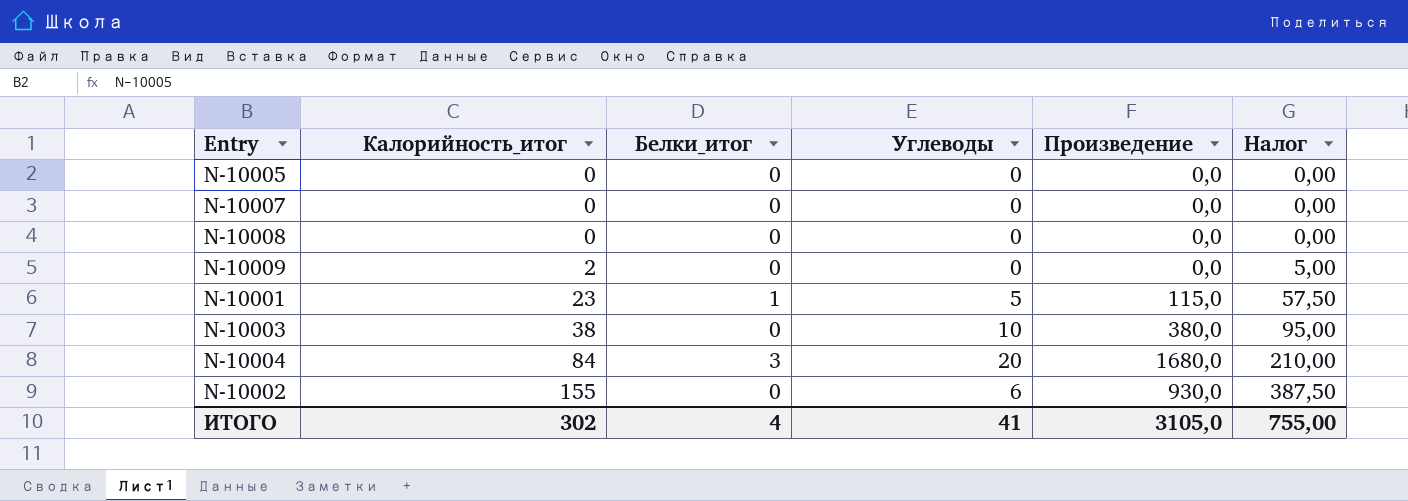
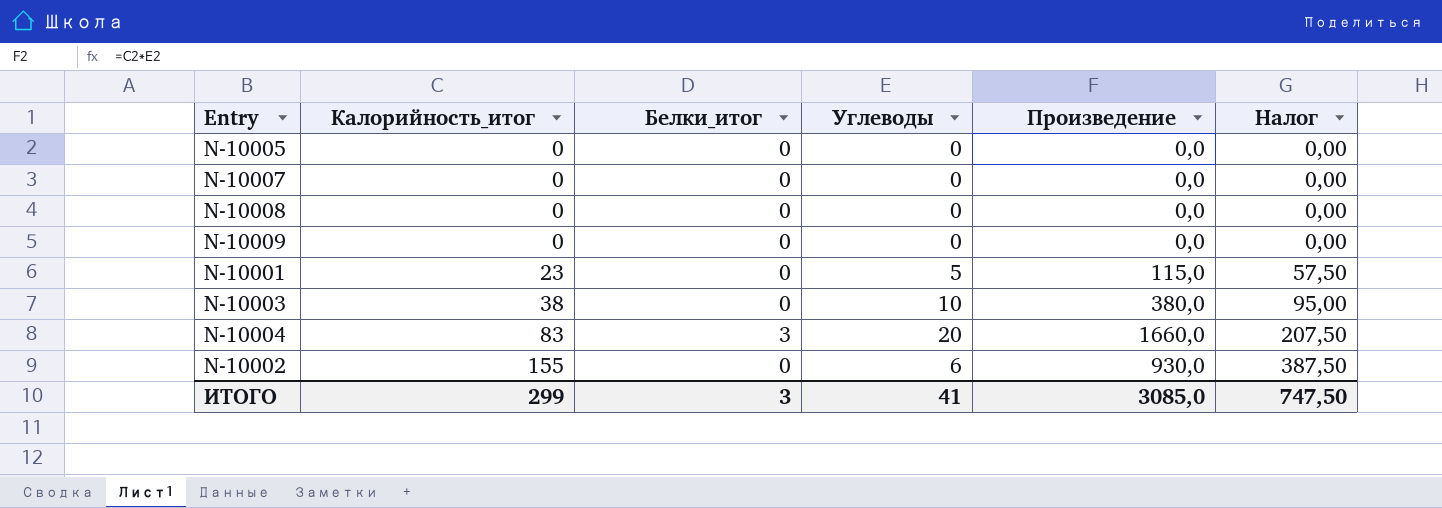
N-10009 | Калорийность_итог: 2 -> 0
N-10009 | Налог: 5,00 -> 0,00
N-10001 | Белки_итог: 1 -> 0
N-10004 | Калорийность_итог: 84 -> 83
N-10004 | Произведение: 1680,0 -> 1660,0
N-10004 | Налог: 210,00 -> 207,50
ИТОГО | Калорийность_итог: 302 -> 299
ИТОГО | Белки_итог: 4 -> 3
ИТОГО | Произведение: 3105,0 -> 3085,0
ИТОГО | Налог: 755,00 -> 747,50

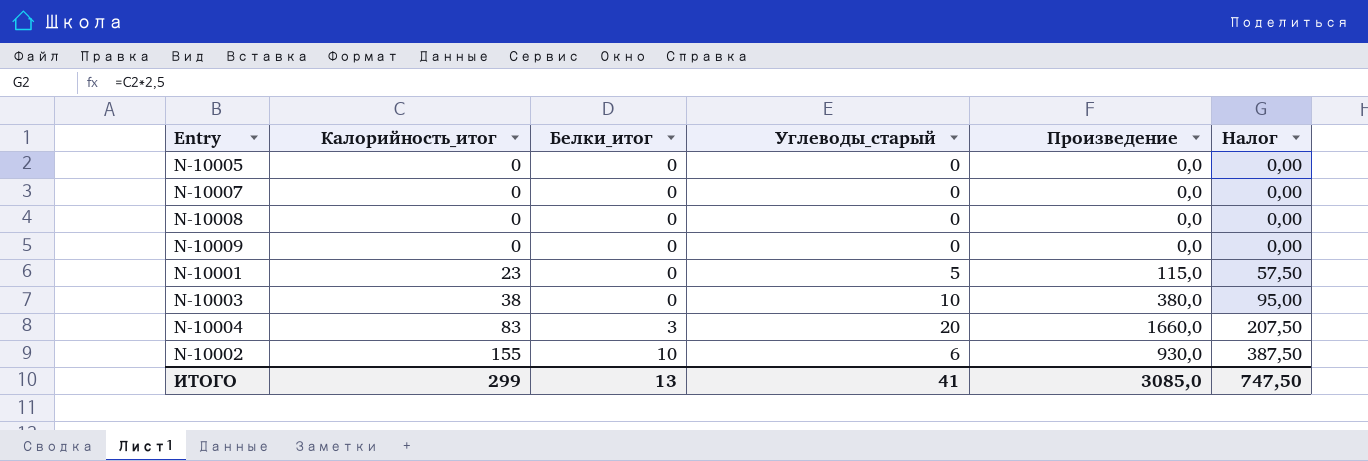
column name: Углеводы -> Углеводы_старый
N-10002 | Белки_итог: 0 -> 10
ИТОГО | Белки_итог: 3 -> 13

